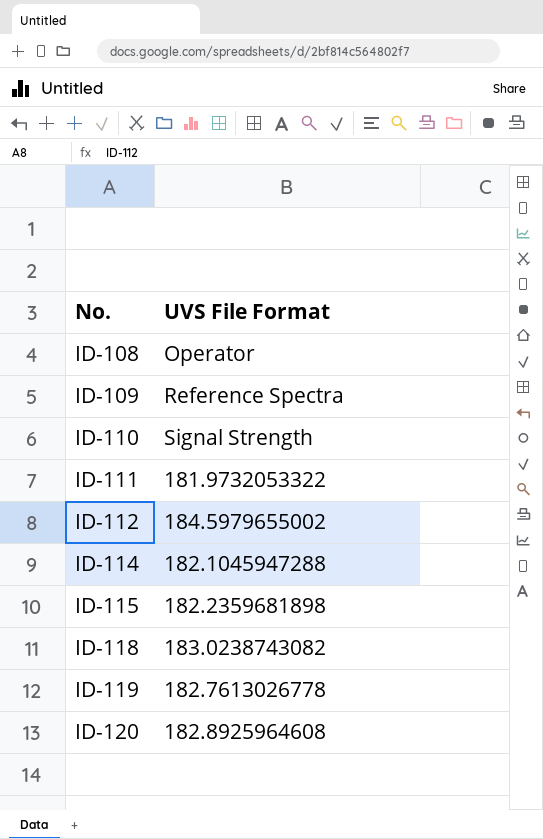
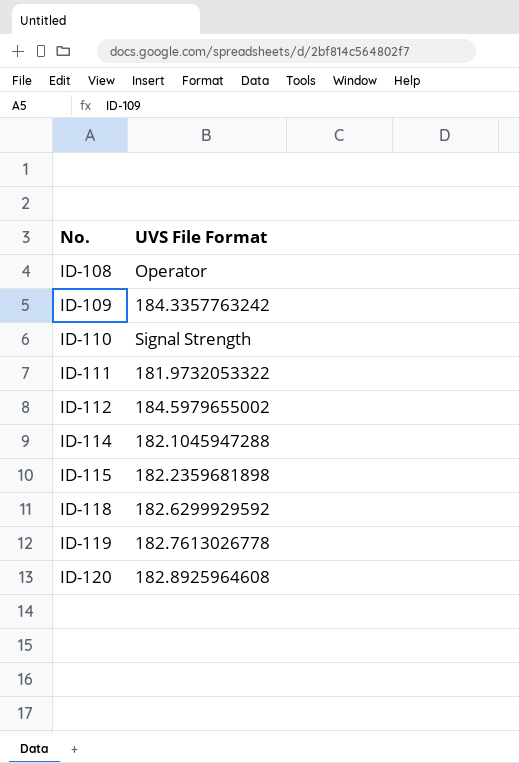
ID-109 | UVS File Format: Reference Spectra -> 184.3357763242
ID-118 | UVS File Format: 183.0238743082 -> 182.6299929592

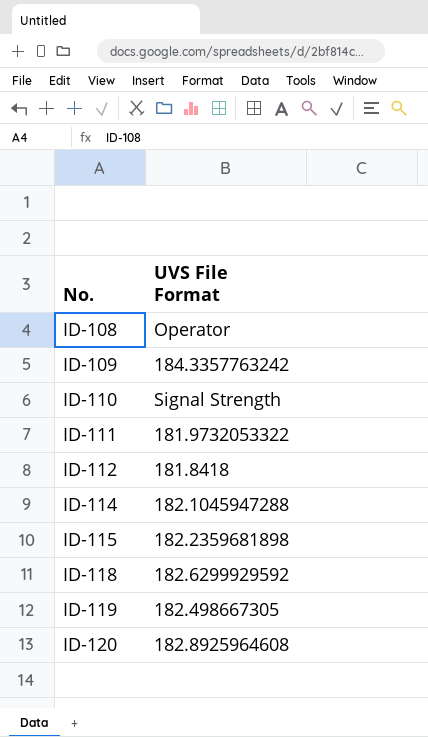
ID-112 | UVS File Format: 184.5979655002 -> 181.8418
ID-119 | UVS File Format: 182.7613026778 -> 182.498667305

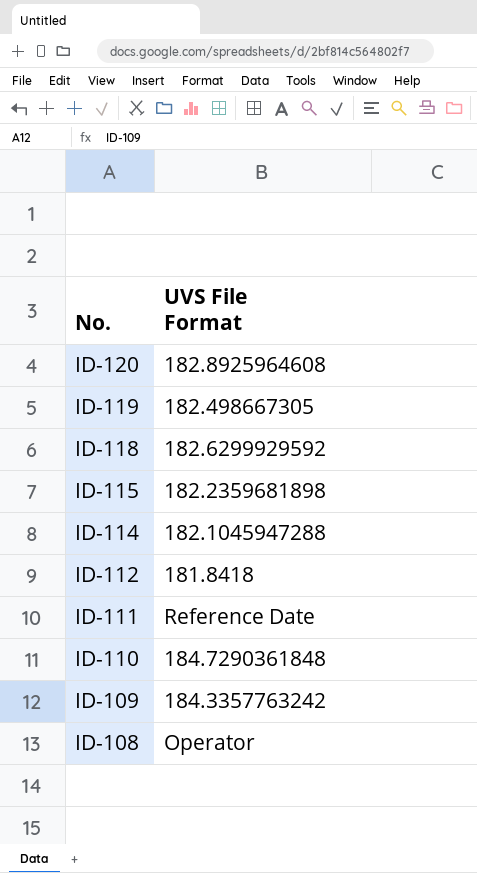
row order: No. ascending -> No. descending
ID-111 | UVS File Format: 181.9732053322 -> Reference Date
ID-110 | UVS File Format: Signal Strength -> 184.7290361848

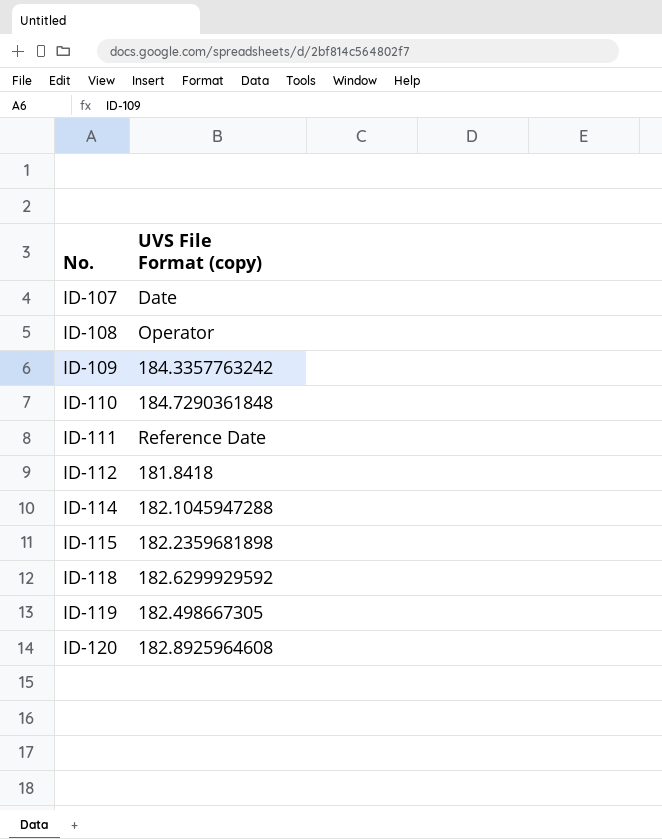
row order: No. descending -> No. ascending
column name: UVS File Format -> UVS File Format (copy)
row ID-107: none -> Date

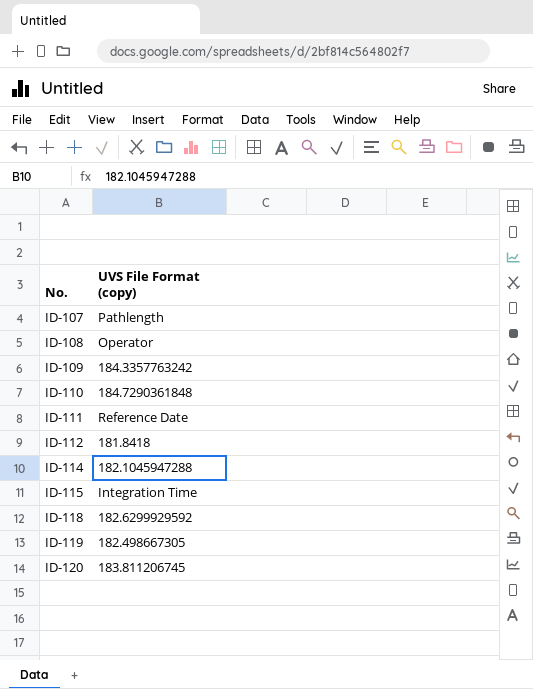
ID-107 | UVS File Format (copy): Date -> Pathlength
ID-115 | UVS File Format (copy): 182.2359681898 -> Integration Time
ID-120 | UVS File Format (copy): 182.8925964608 -> 183.811206745

